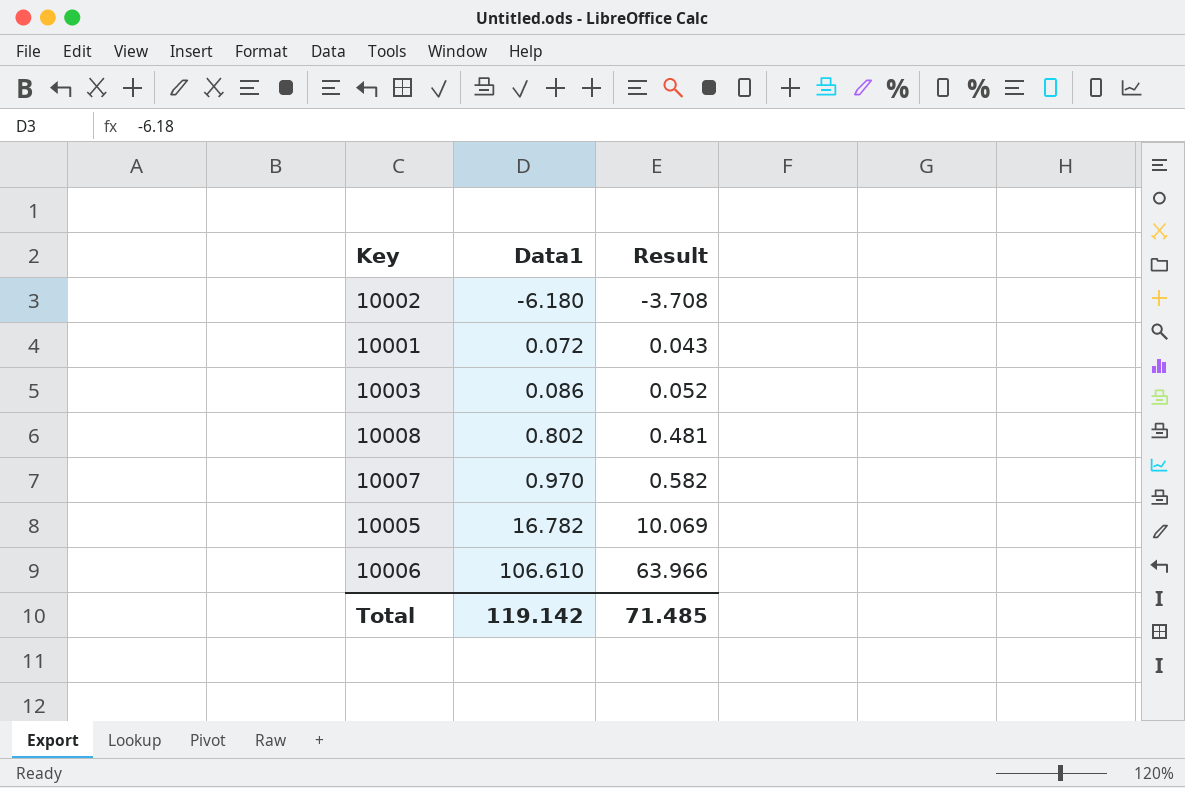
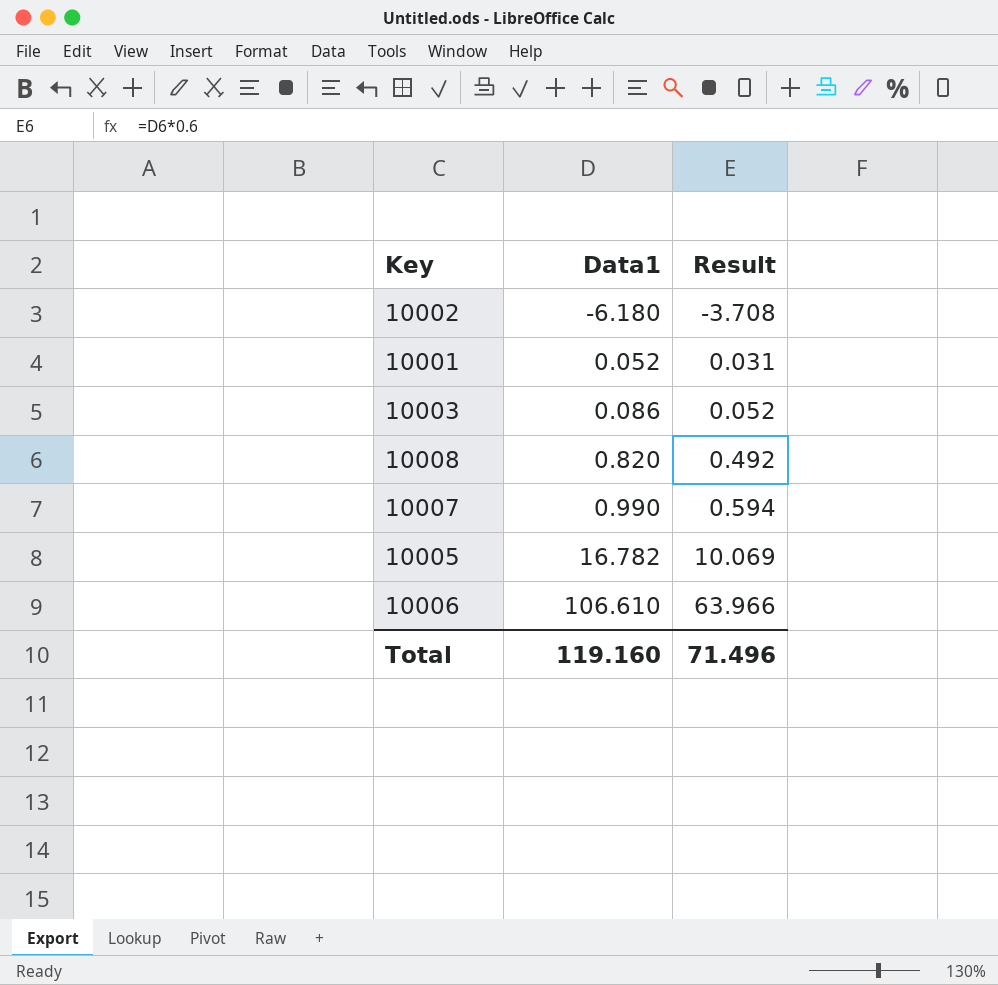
10001 | Data1: 0.072 -> 0.052
10001 | Result: 0.043 -> 0.031
10008 | Data1: 0.802 -> 0.820
10008 | Result: 0.481 -> 0.492
10007 | Data1: 0.970 -> 0.990
10007 | Result: 0.582 -> 0.594
Total | Data1: 119.142 -> 119.160
Total | Result: 71.485 -> 71.496

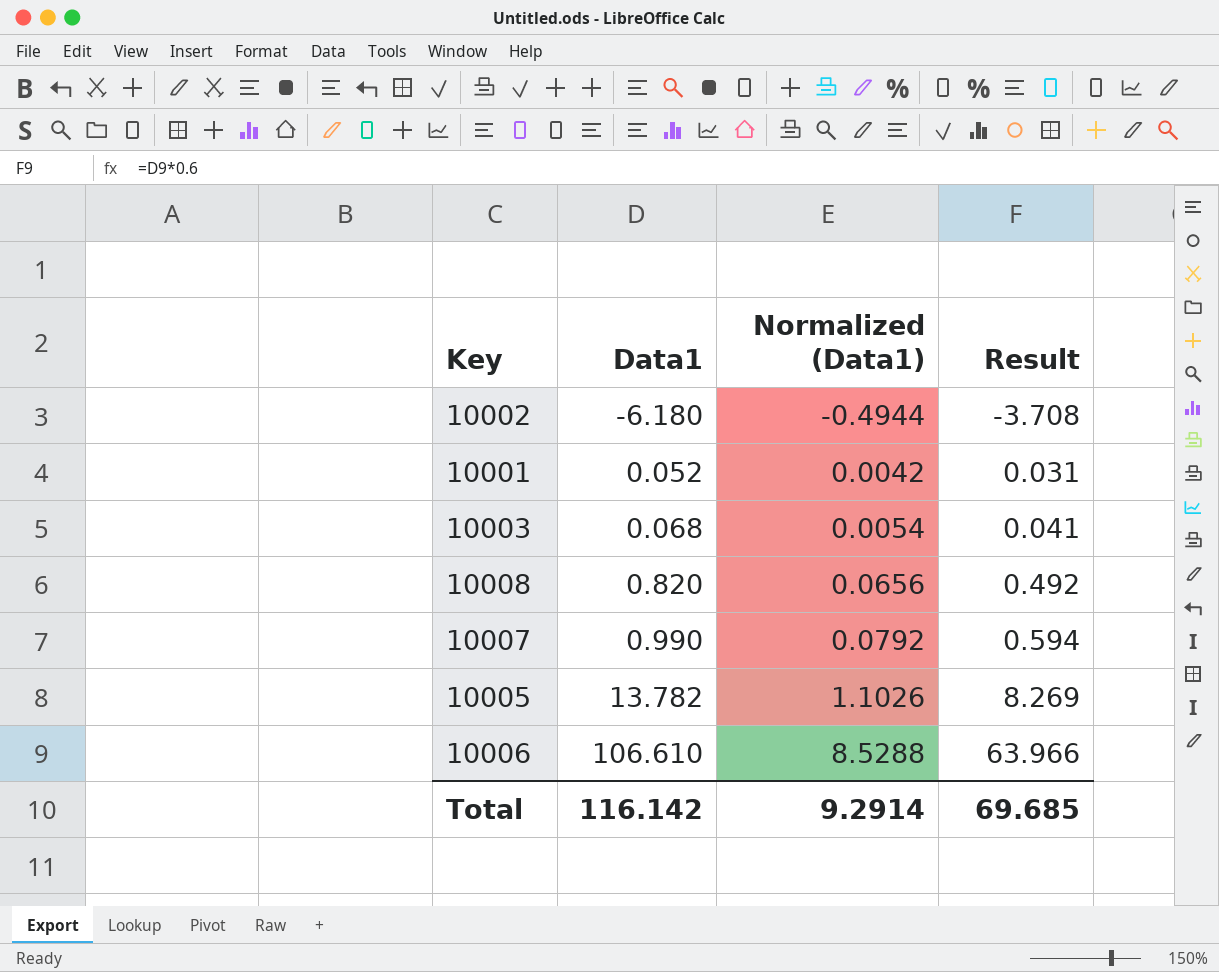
column Normalized (Data1) | formula: none -> [Data1] * 0.08
10003 | Data1: 0.086 -> 0.068
10003 | Result: 0.052 -> 0.041
10005 | Data1: 16.782 -> 13.782
10005 | Result: 10.069 -> 8.269
Total | Data1: 119.160 -> 116.142
Total | Result: 71.496 -> 69.685

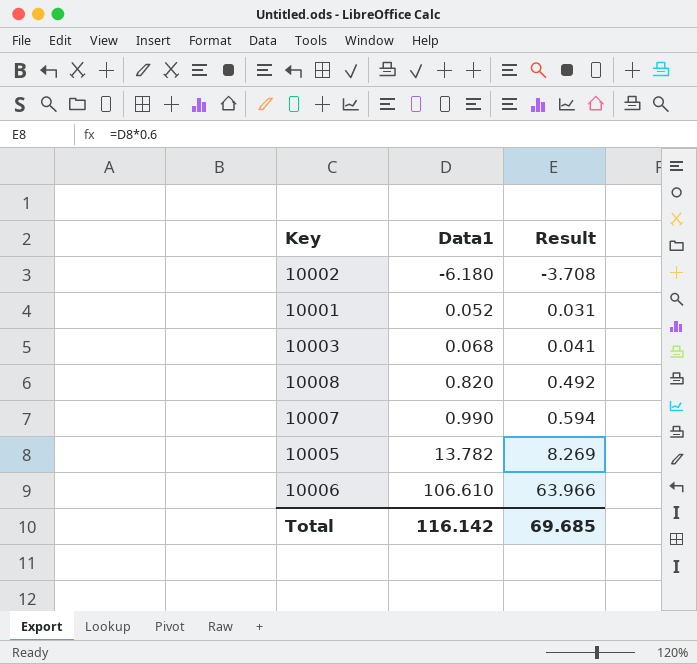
column Normalized (Data1) | formula: [Data1] * 0.08 -> none

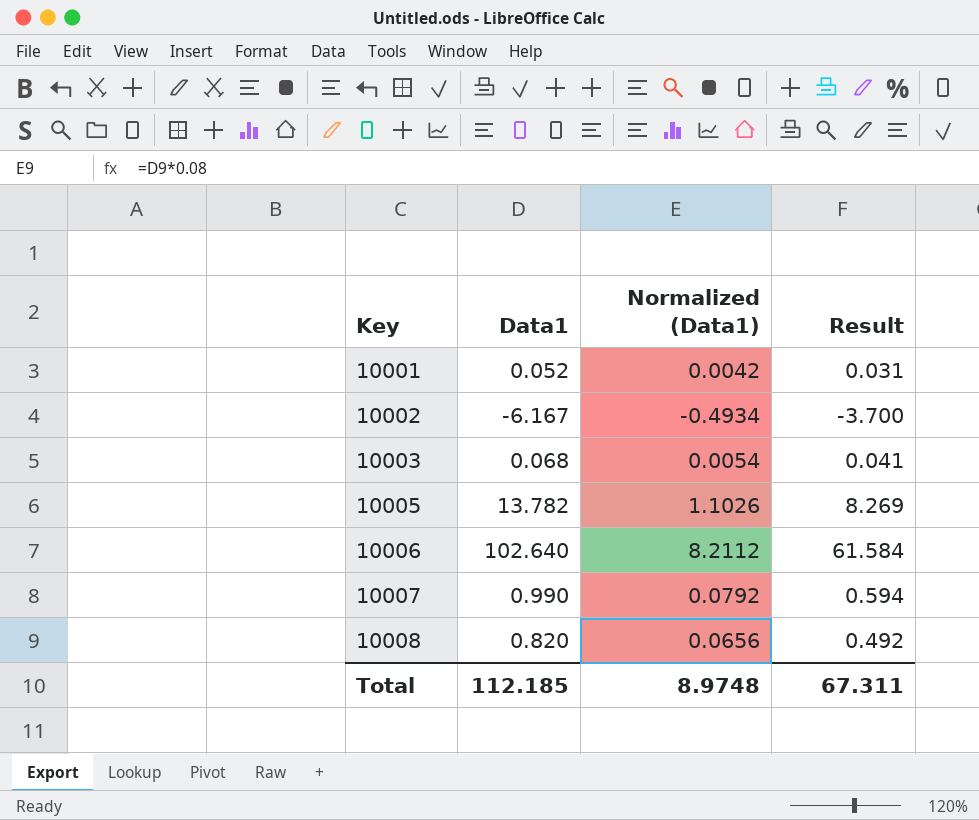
row order: Data1 ascending -> Key ascending
column Normalized (Data1) | formula: none -> [Data1] * 0.08
10002 | Data1: -6.180 -> -6.167
10002 | Result: -3.708 -> -3.700
10006 | Data1: 106.610 -> 102.640
10006 | Result: 63.966 -> 61.584
Total | Data1: 116.142 -> 112.185
Total | Result: 69.685 -> 67.311

